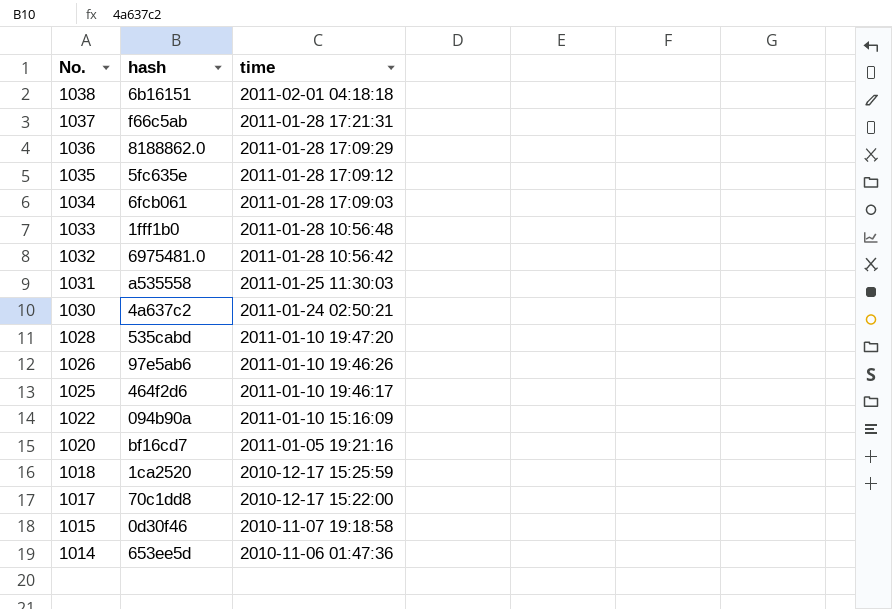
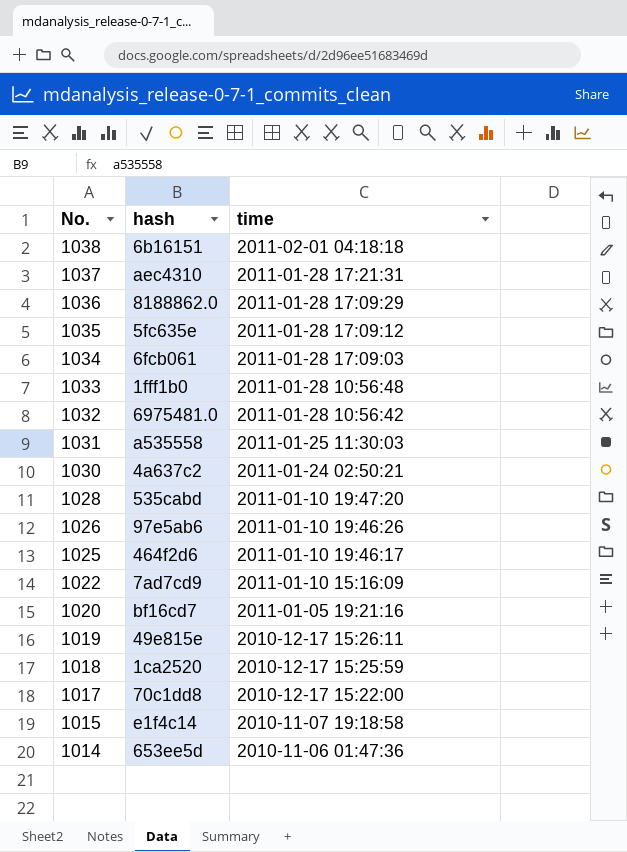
1037 | hash: f66c5ab -> aec4310
1022 | hash: 094b90a -> 7ad7cd9
row 1019: none -> 49e815e | 2010-12-17 15:26:11
1015 | hash: 0d30f46 -> e1f4c14

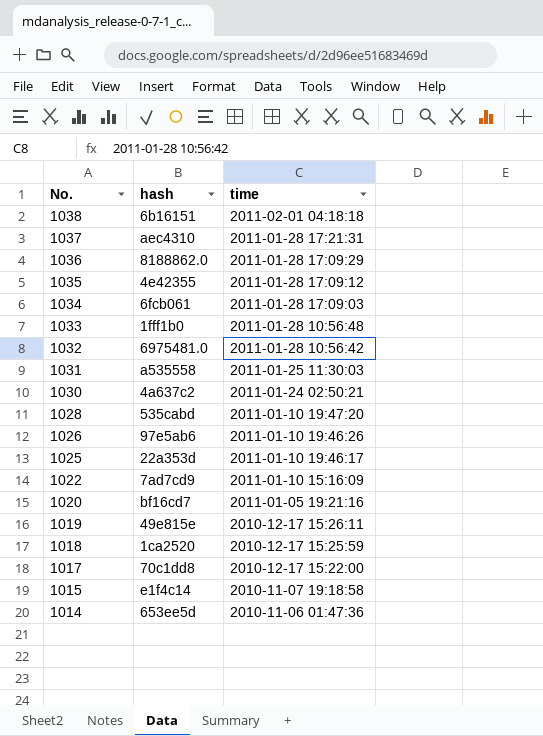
1035 | hash: 5fc635e -> 4e42355
1025 | hash: 464f2d6 -> 22a353d

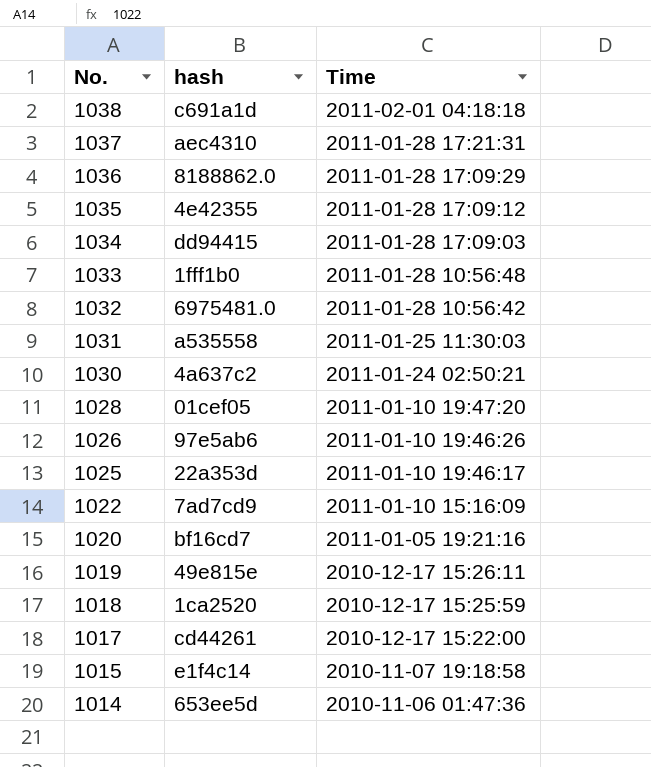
column name: time -> Time
1038 | hash: 6b16151 -> c691a1d
1034 | hash: 6fcb061 -> dd94415
1028 | hash: 535cabd -> 01cef05
1017 | hash: 70c1dd8 -> cd44261

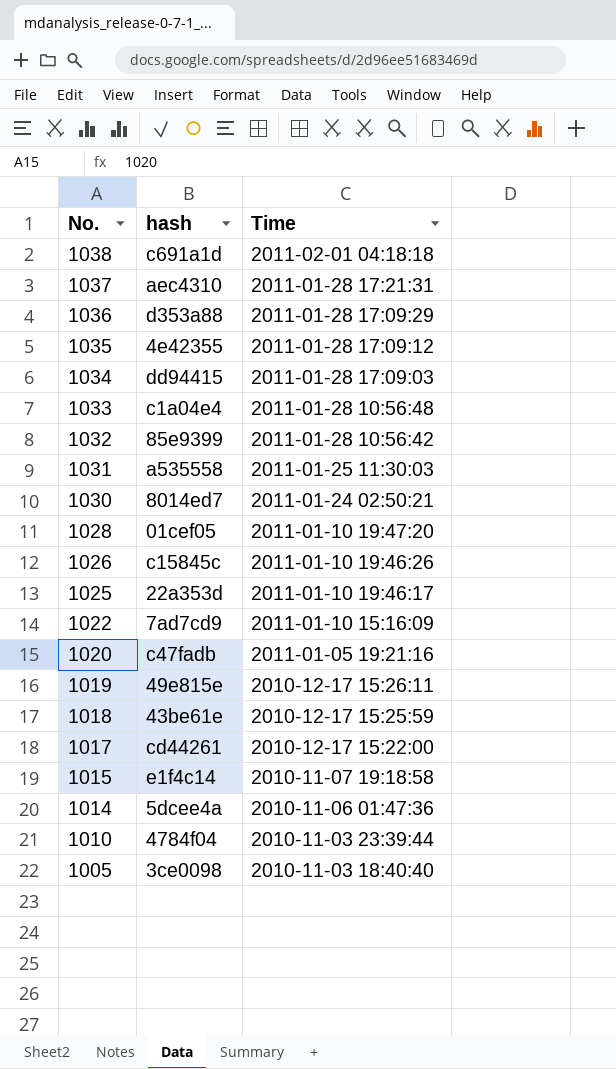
1036 | hash: 8188862.0 -> d353a88
1033 | hash: 1fff1b0 -> c1a04e4
1032 | hash: 6975481.0 -> 85e9399
1030 | hash: 4a637c2 -> 8014ed7
1026 | hash: 97e5ab6 -> c15845c
1020 | hash: bf16cd7 -> c47fadb
1018 | hash: 1ca2520 -> 43be61e
1014 | hash: 653ee5d -> 5dcee4a
row 1010: none -> 4784f04 | 2010-11-03 23:39:44
row 1005: none -> 3ce0098 | 2010-11-03 18:40:40

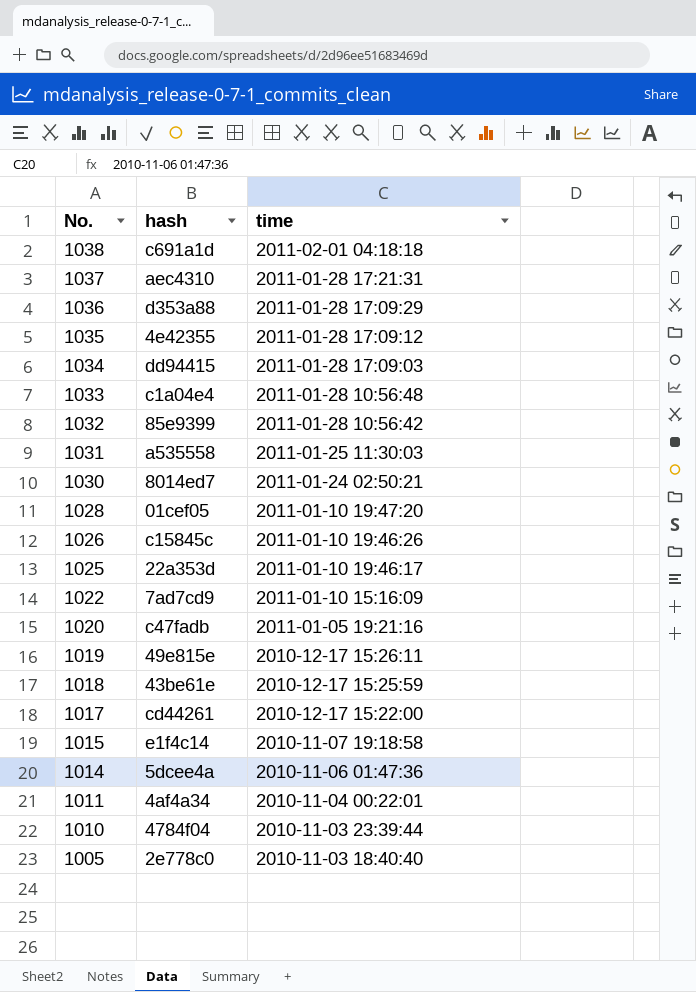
column name: Time -> time
row 1011: none -> 4af4a34 | 2010-11-04 00:22:01
1005 | hash: 3ce0098 -> 2e778c0

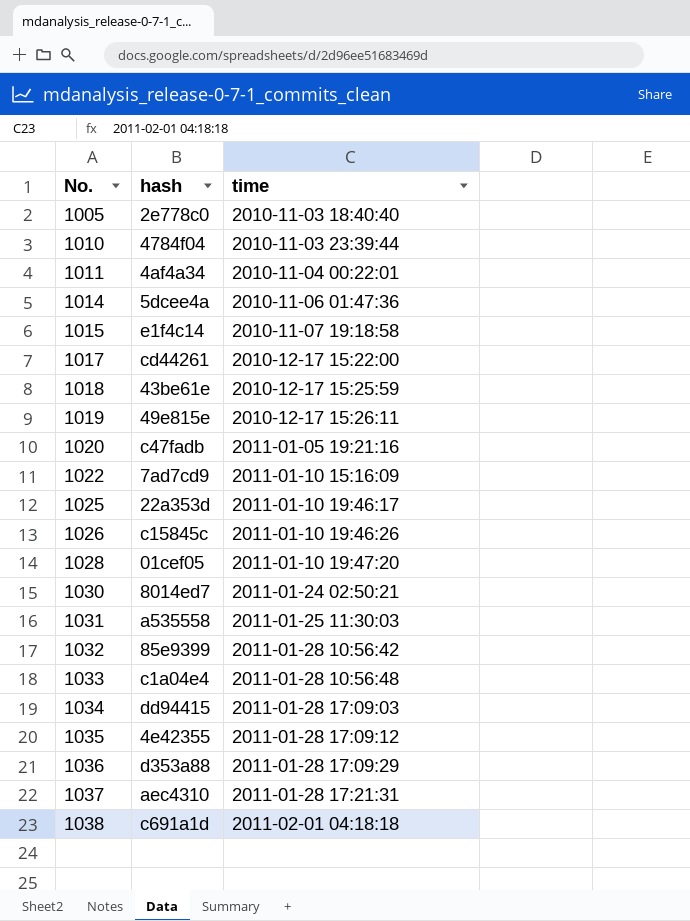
row order: No. descending -> No. ascending

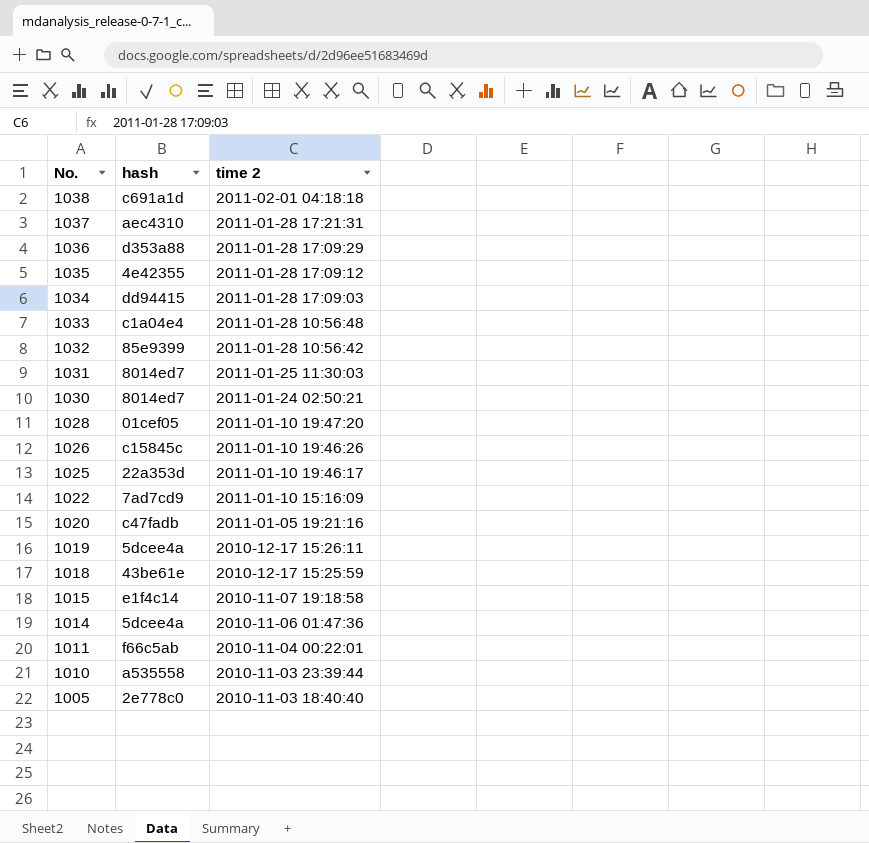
row order: No. ascending -> No. descending
column name: time -> time 2
row 1017: cd44261 | 2010-12-17 15:22:00 -> none
1031 | hash: a535558 -> 8014ed7
1019 | hash: 49e815e -> 5dcee4a
1011 | hash: 4af4a34 -> f66c5ab
1010 | hash: 4784f04 -> a535558

